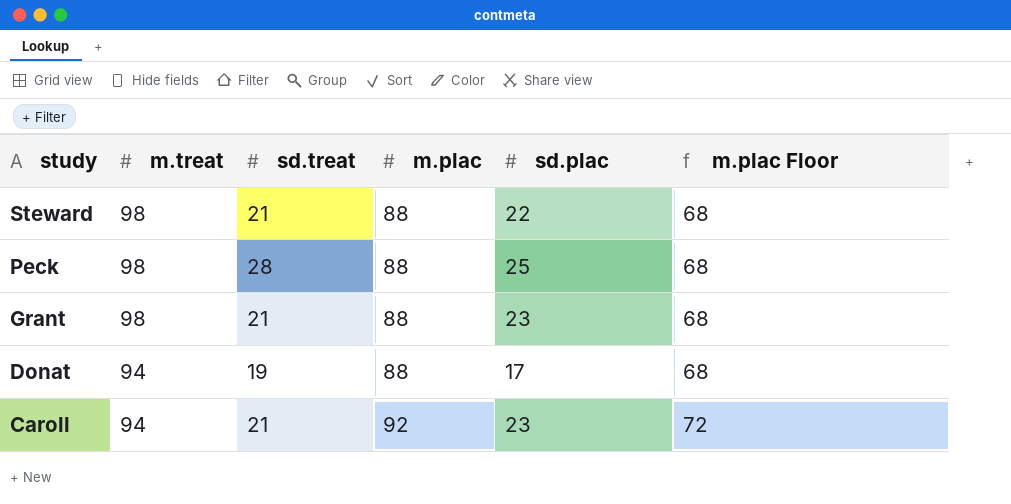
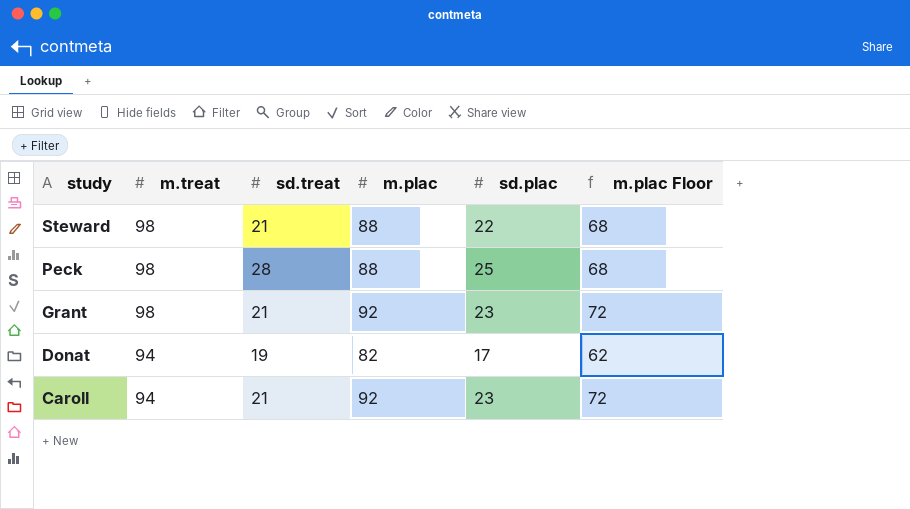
Grant | m.plac: 88 -> 92
Grant | m.plac Floor: 68 -> 72
Donat | m.plac: 88 -> 82
Donat | m.plac Floor: 68 -> 62

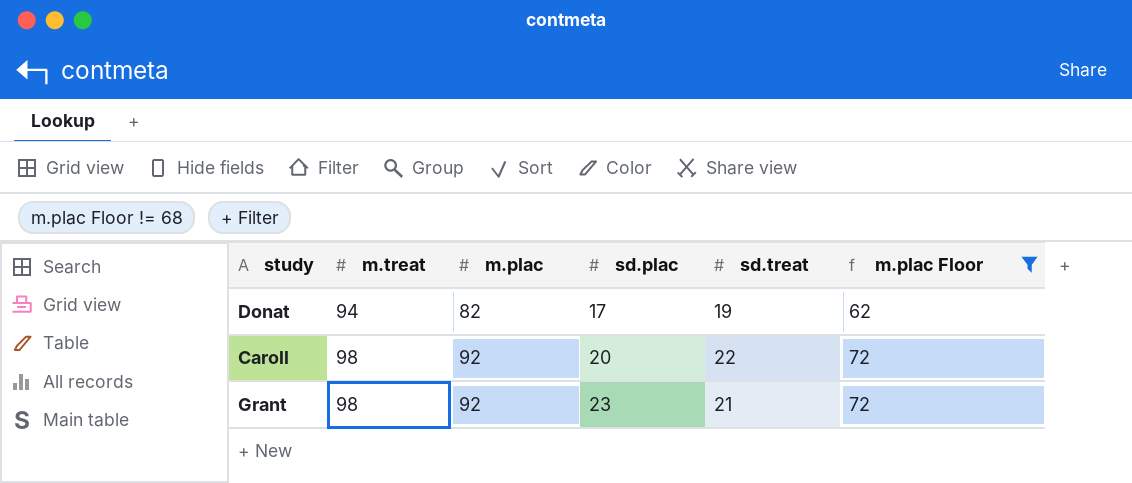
filter: none -> m.plac Floor != 68
row order: study descending -> m.treat ascending
column sd.treat | position: 3 -> 5
Caroll | m.treat: 94 -> 98
Caroll | sd.plac: 23 -> 20
Caroll | sd.treat: 21 -> 22

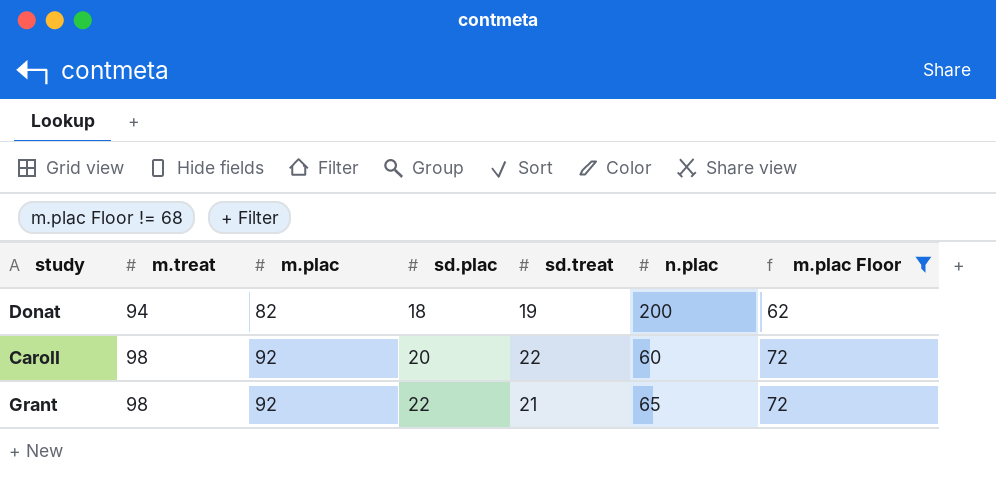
column n.plac | position: none -> 6
Donat | sd.plac: 17 -> 18
Grant | sd.plac: 23 -> 22

